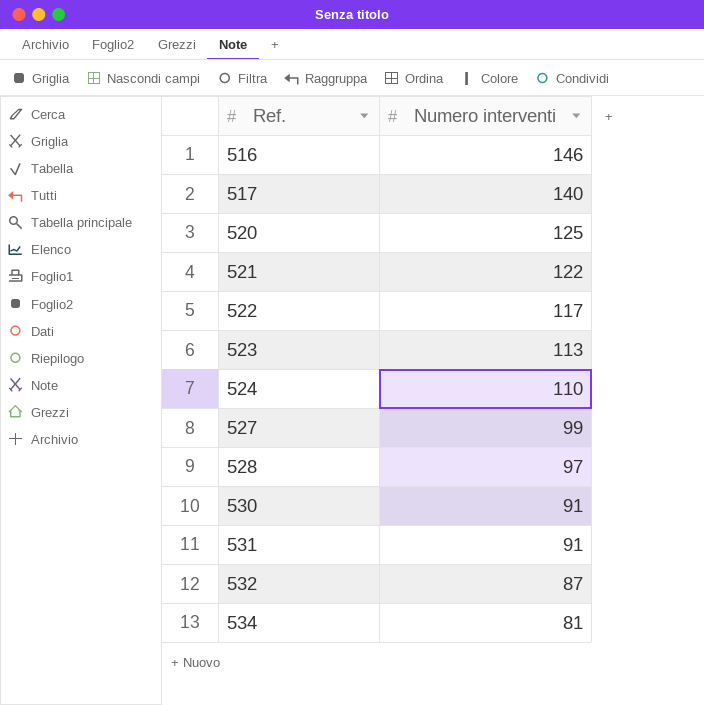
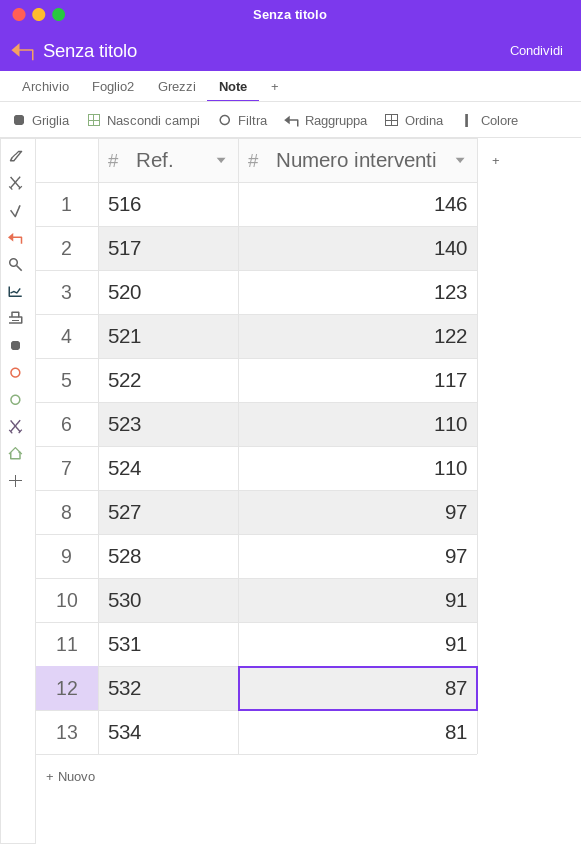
520 | Numero interventi: 125 -> 123
523 | Numero interventi: 113 -> 110
527 | Numero interventi: 99 -> 97

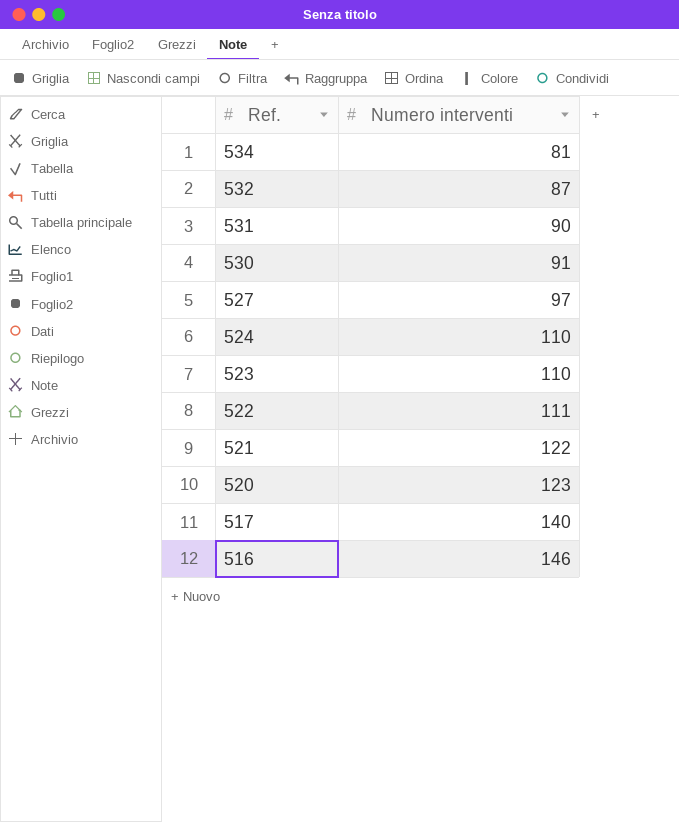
row order: Ref. ascending -> Ref. descending
row 528: 97 -> none
531 | Numero interventi: 91 -> 90
522 | Numero interventi: 117 -> 111

